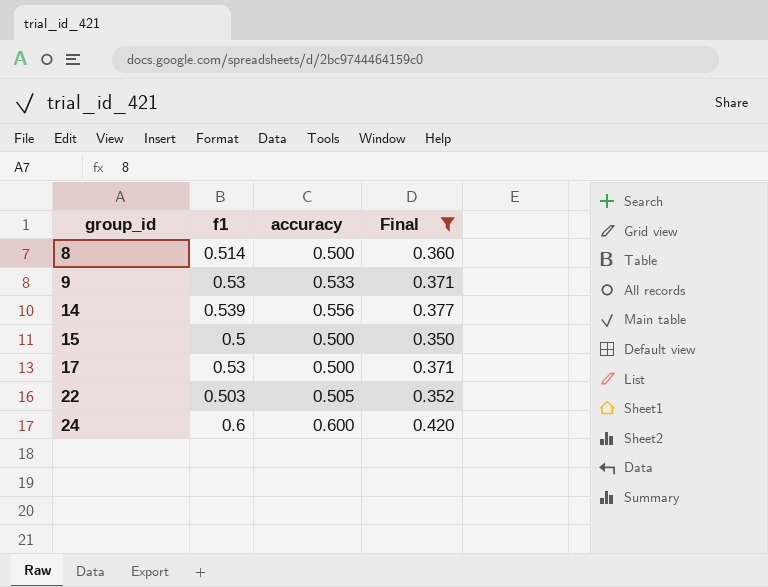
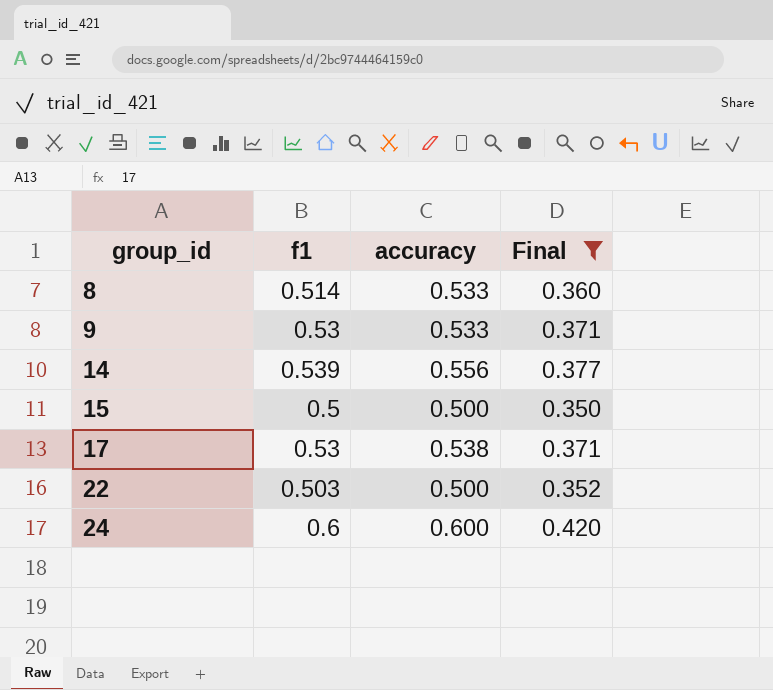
8 | accuracy: 0.500 -> 0.533
17 | accuracy: 0.500 -> 0.538
22 | accuracy: 0.505 -> 0.500

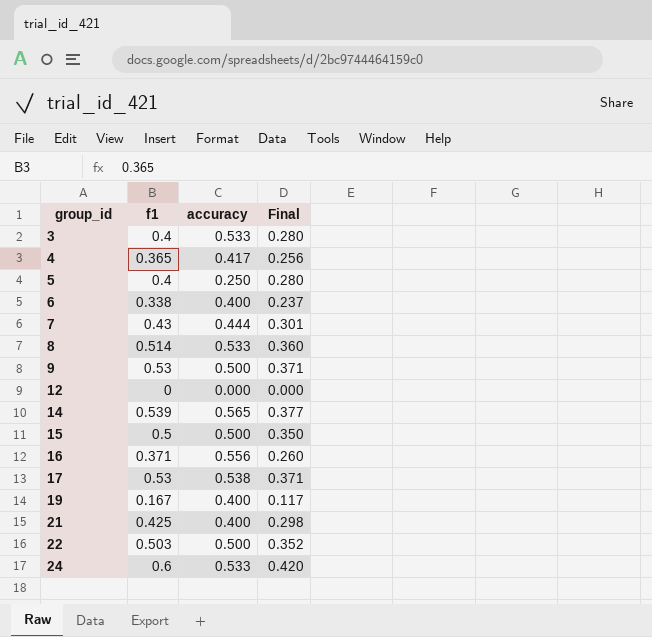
filter: Final >= 0.350 -> none
9 | accuracy: 0.533 -> 0.500
14 | accuracy: 0.556 -> 0.565
24 | accuracy: 0.600 -> 0.533

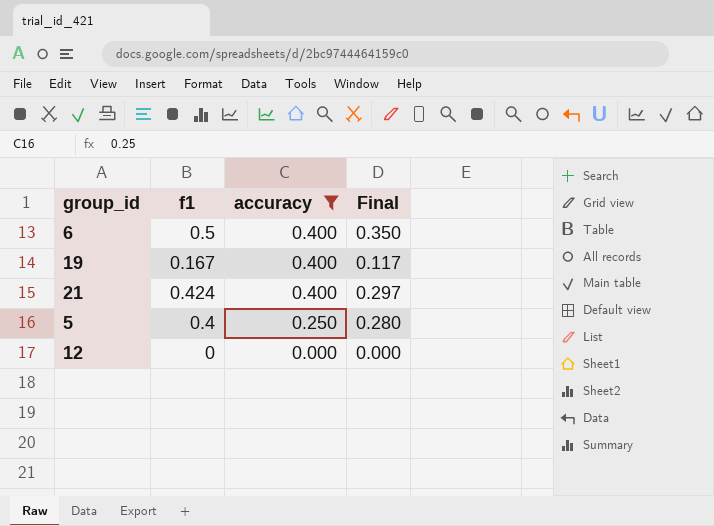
filter: none -> accuracy <= 0.400
row order: group_id ascending -> accuracy descending
6 | f1: 0.338 -> 0.5
6 | Final: 0.237 -> 0.350
21 | f1: 0.425 -> 0.424
21 | Final: 0.298 -> 0.297

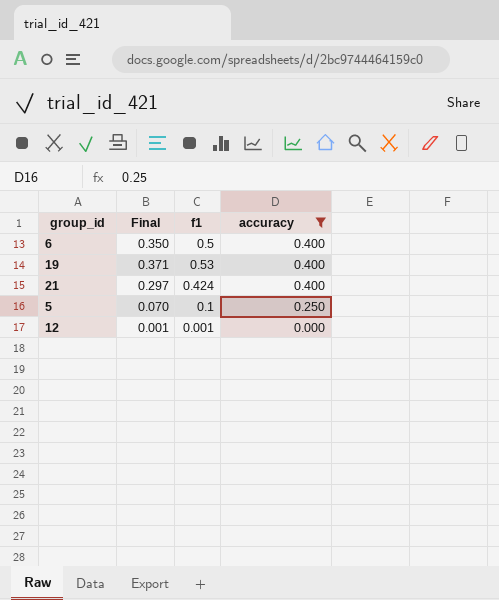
column Final | position: 4 -> 2
19 | Final: 0.117 -> 0.371
19 | f1: 0.167 -> 0.53
5 | Final: 0.280 -> 0.070
5 | f1: 0.4 -> 0.1
12 | Final: 0.000 -> 0.001
12 | f1: 0 -> 0.001

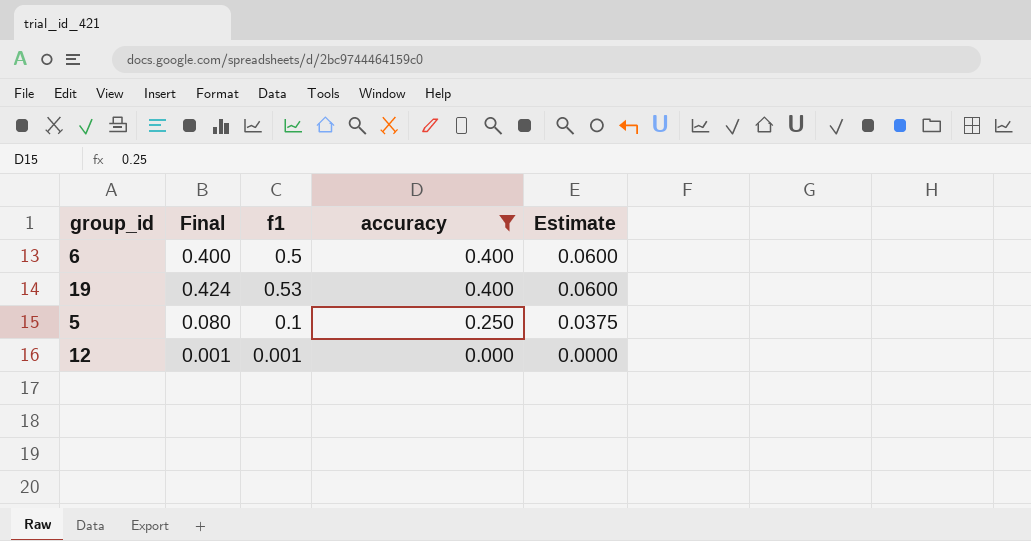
column Final | formula: [f1] * 0.7 -> [f1] * 0.8
column Estimate | formula: none -> [accuracy] * 0.15
row 21: 0.297 | 0.424 | 0.400 -> none

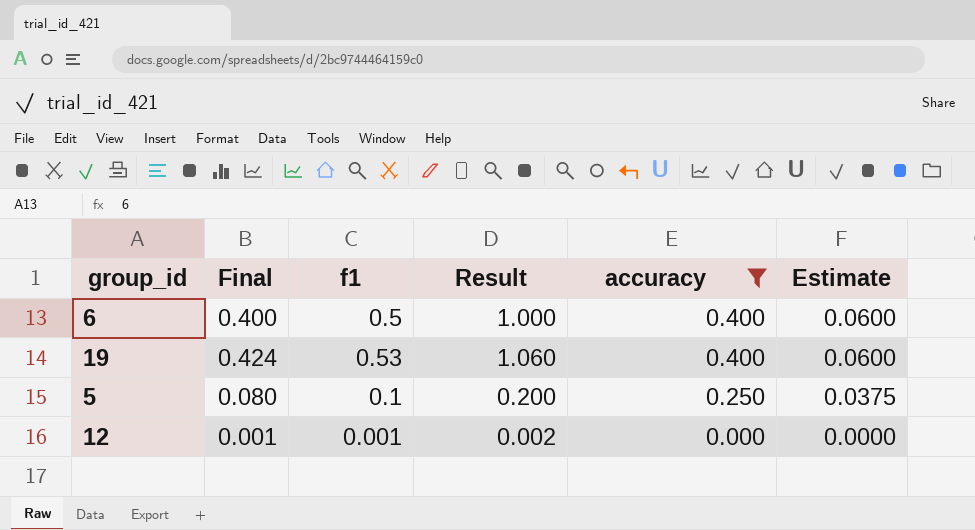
column Result | formula: none -> [f1] * 2

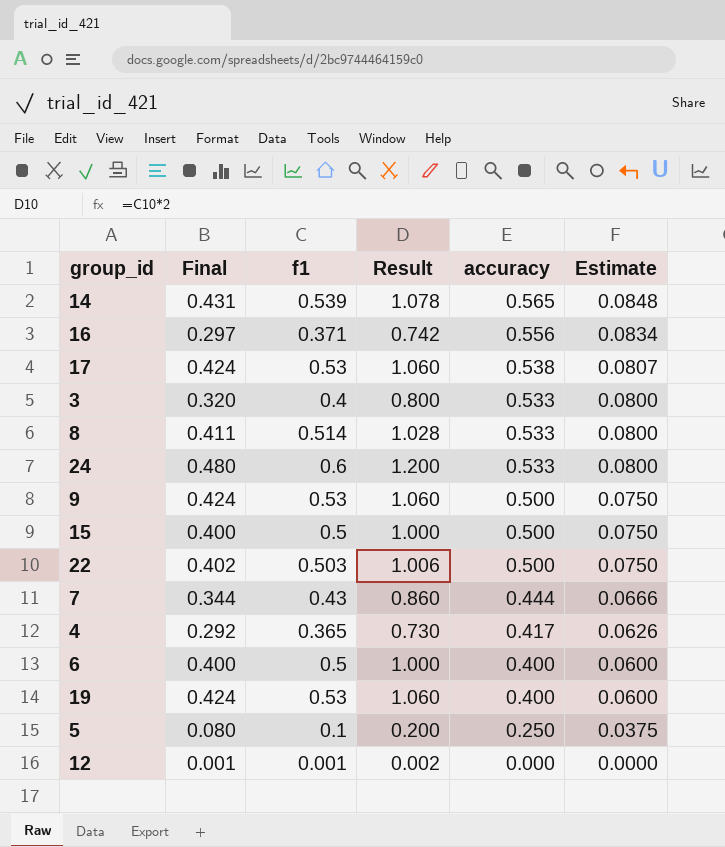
filter: accuracy <= 0.400 -> none

